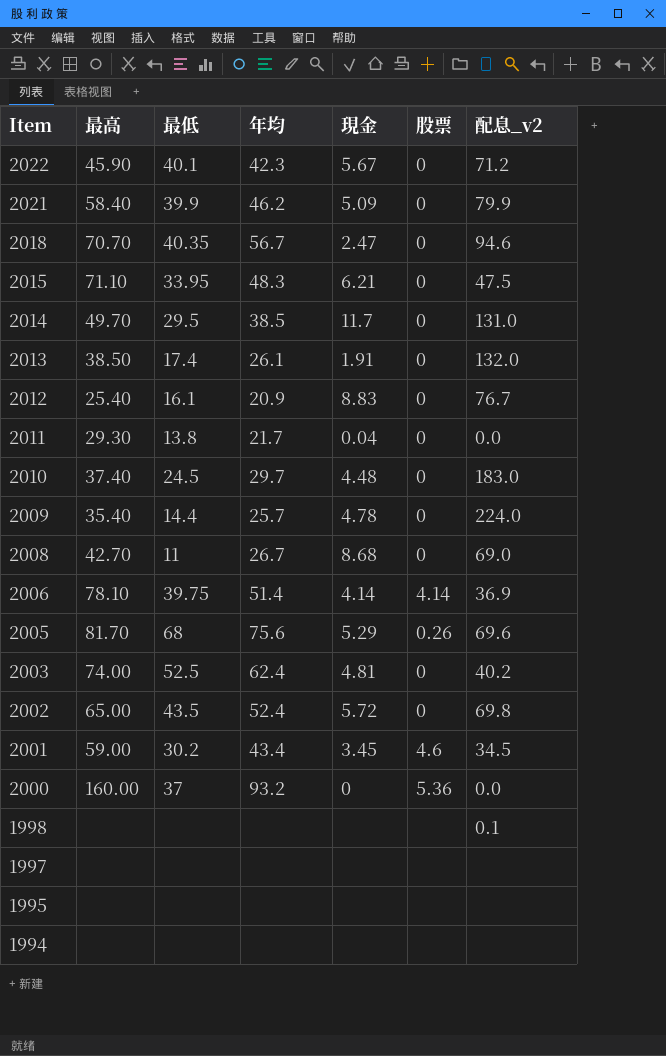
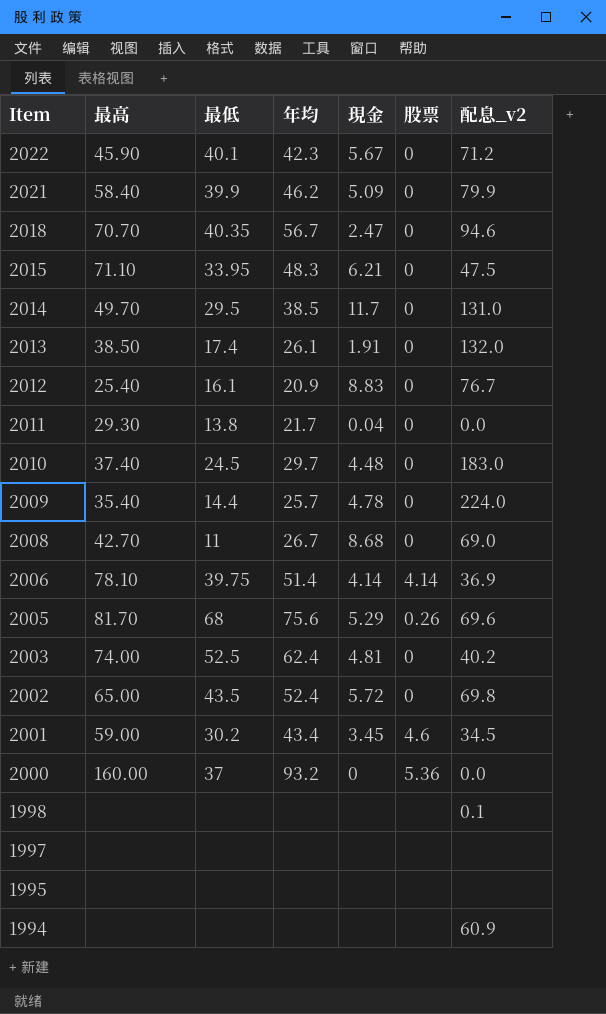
1994 | 配息_v2: none -> 60.9

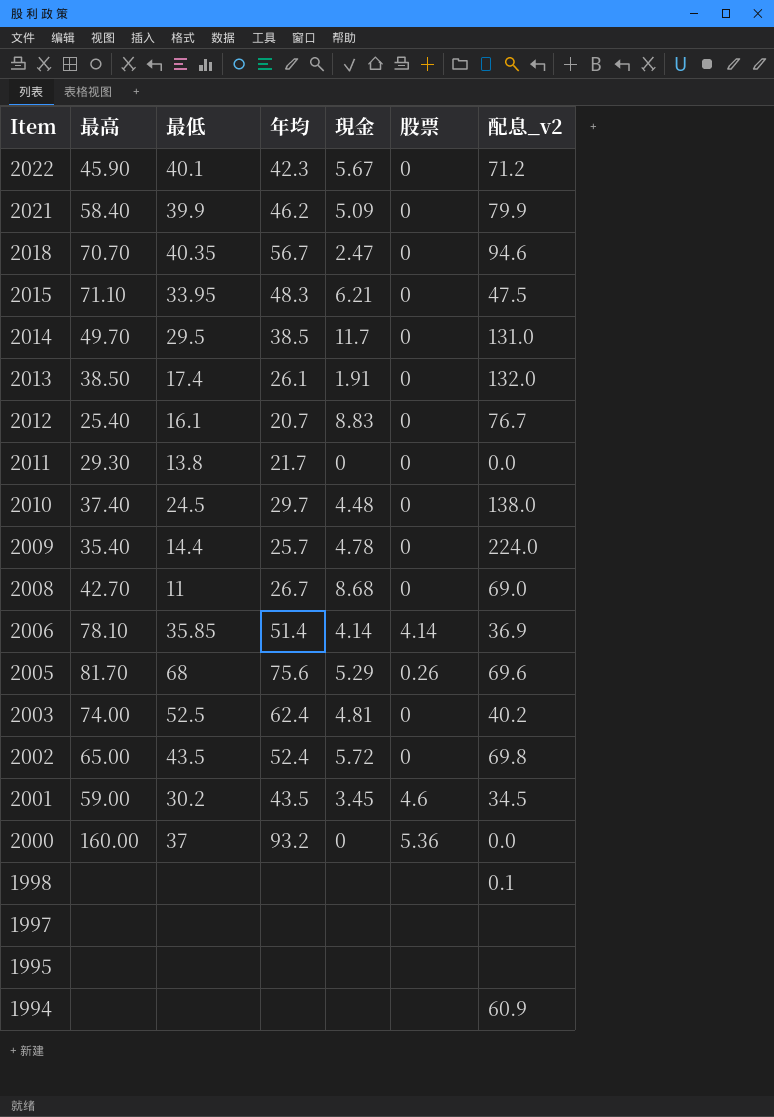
2012 | 年均: 20.9 -> 20.7
2011 | 現金: 0.04 -> 0
2010 | 配息_v2: 183.0 -> 138.0
2006 | 最低: 39.75 -> 35.85
2001 | 年均: 43.4 -> 43.5

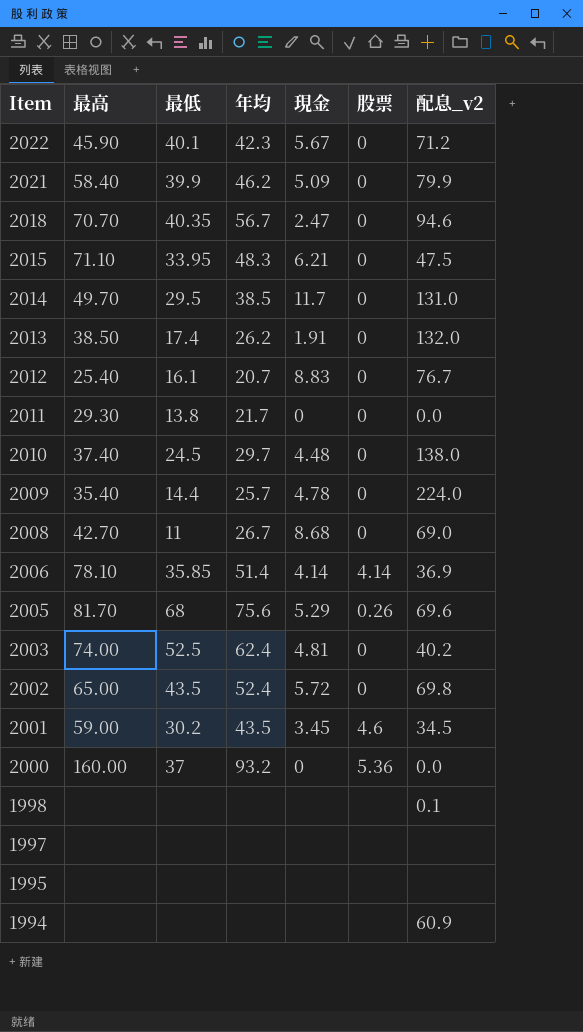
2013 | 年均: 26.1 -> 26.2

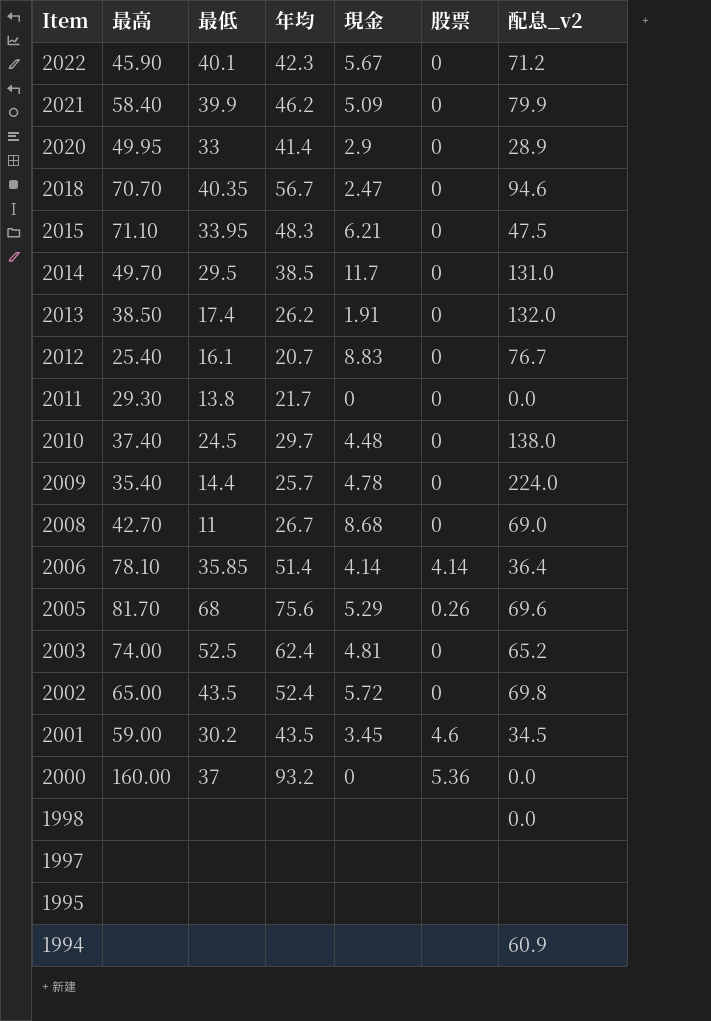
row 2020: none -> 49.95 | 33 | 41.4 | 2.9 | 0 | 28.9
2006 | 配息_v2: 36.9 -> 36.4
2003 | 配息_v2: 40.2 -> 65.2
1998 | 配息_v2: 0.1 -> 0.0

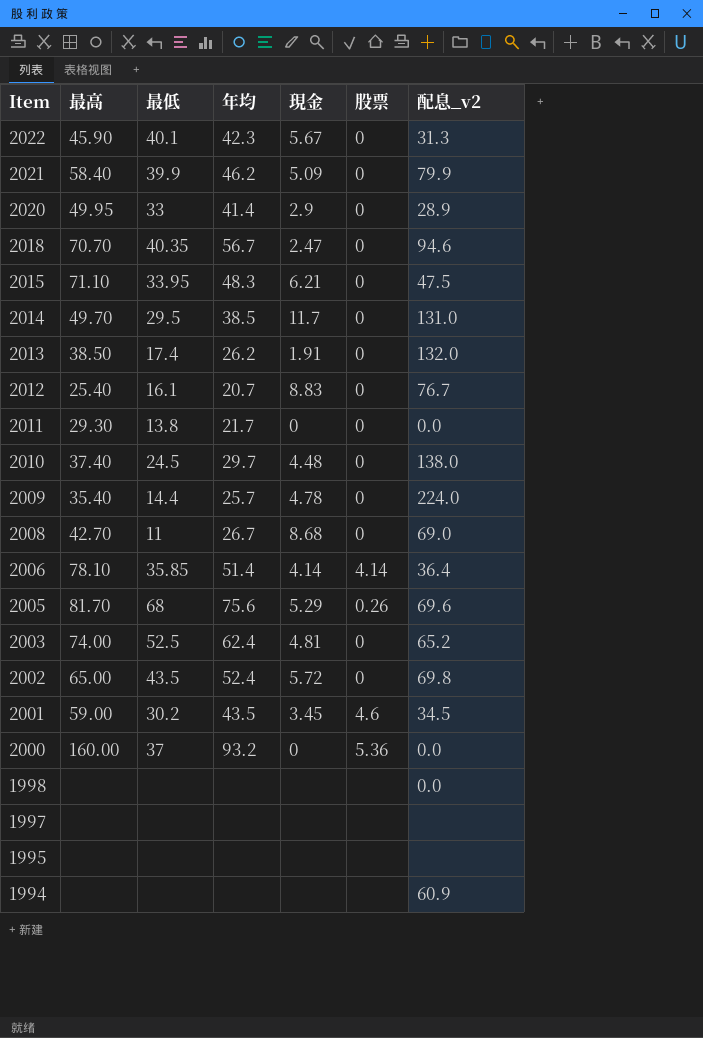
2022 | 配息_v2: 71.2 -> 31.3

